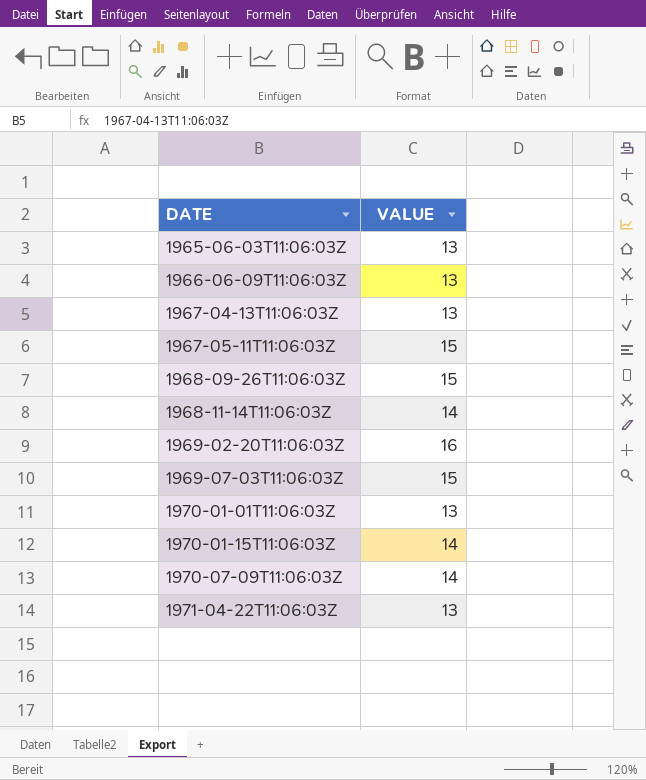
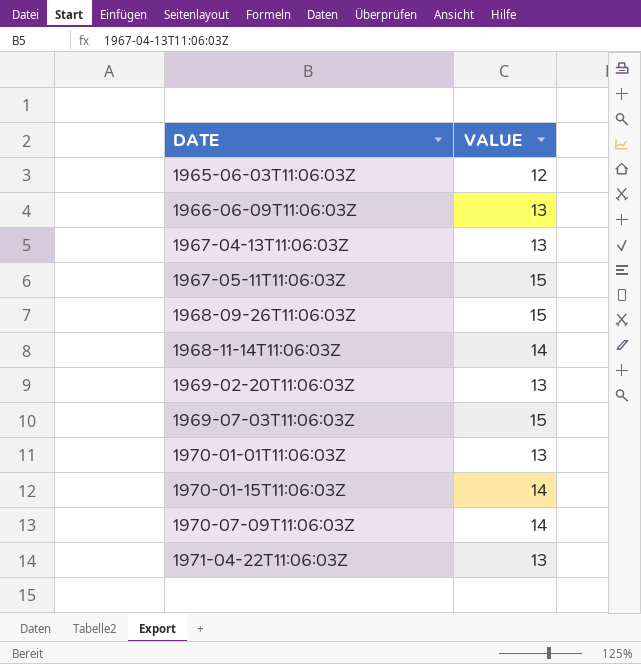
1965-06-03T11:06:03Z | VALUE: 13 -> 12
1969-02-20T11:06:03Z | VALUE: 16 -> 13

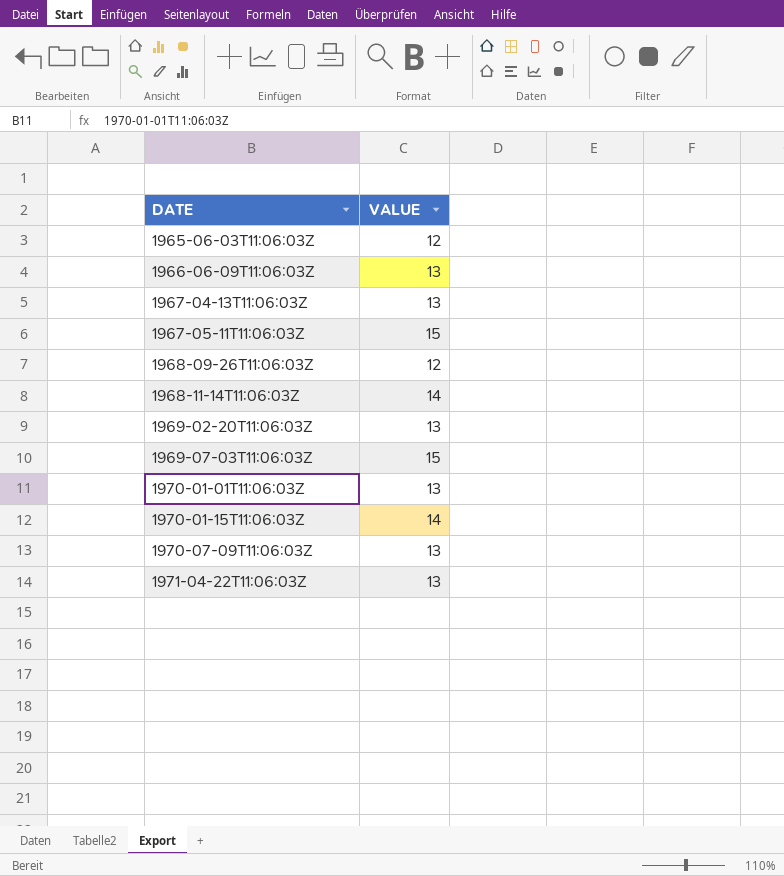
1968-09-26T11:06:03Z | VALUE: 15 -> 12
1970-07-09T11:06:03Z | VALUE: 14 -> 13

